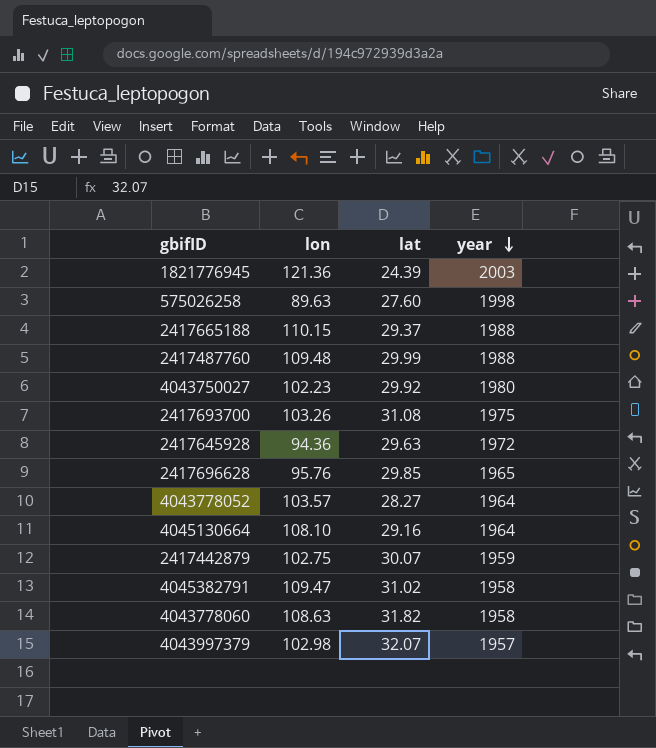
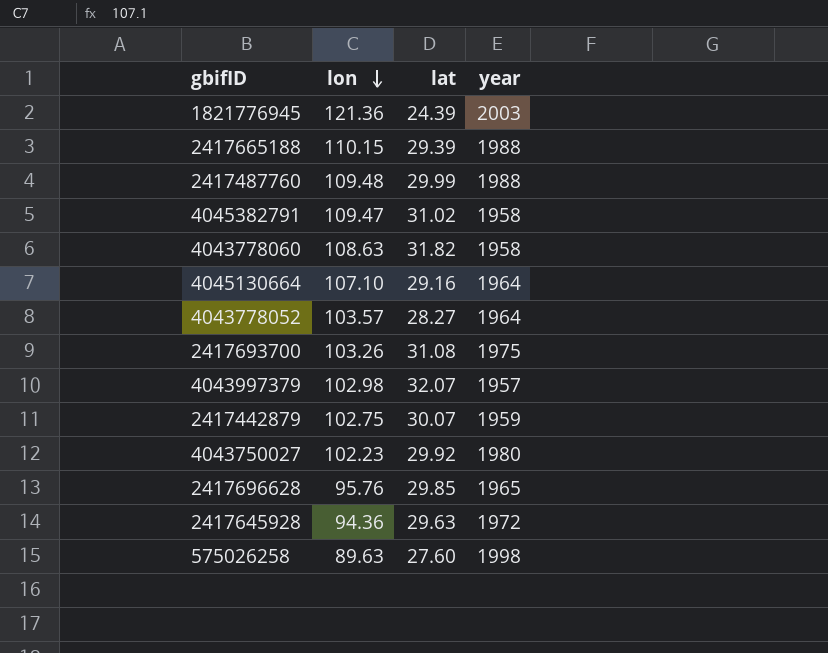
row order: year descending -> lon descending
2417665188 | lat: 29.37 -> 29.39
4045130664 | lon: 108.10 -> 107.10

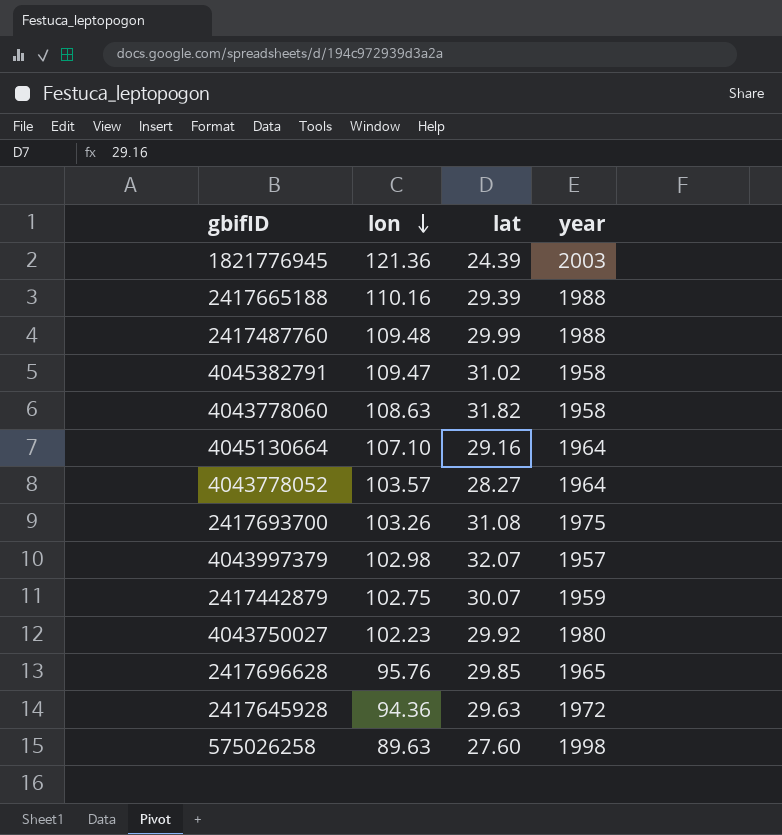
2417665188 | lon: 110.15 -> 110.16

